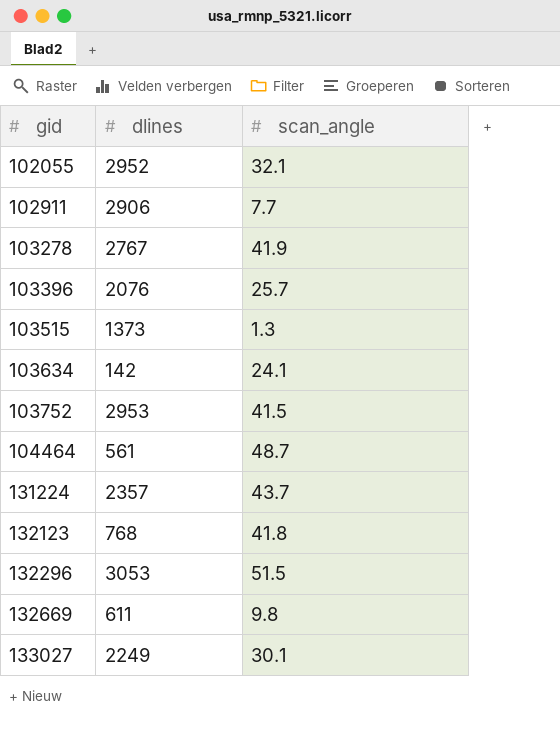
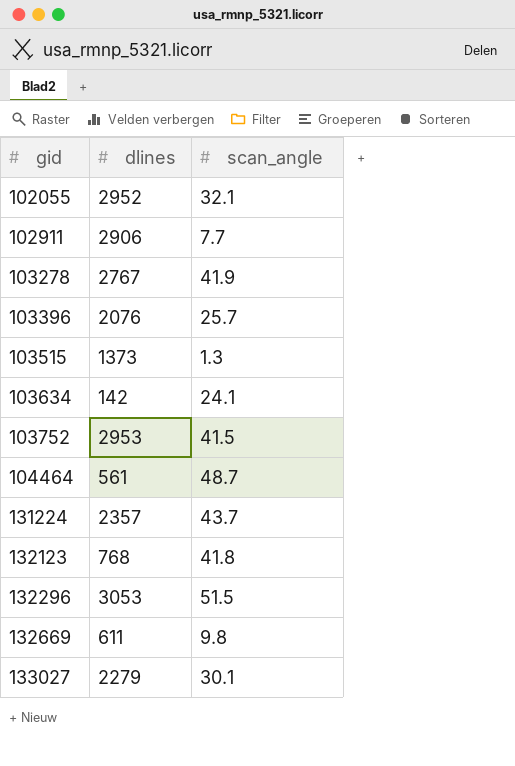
133027 | dlines: 2249 -> 2279

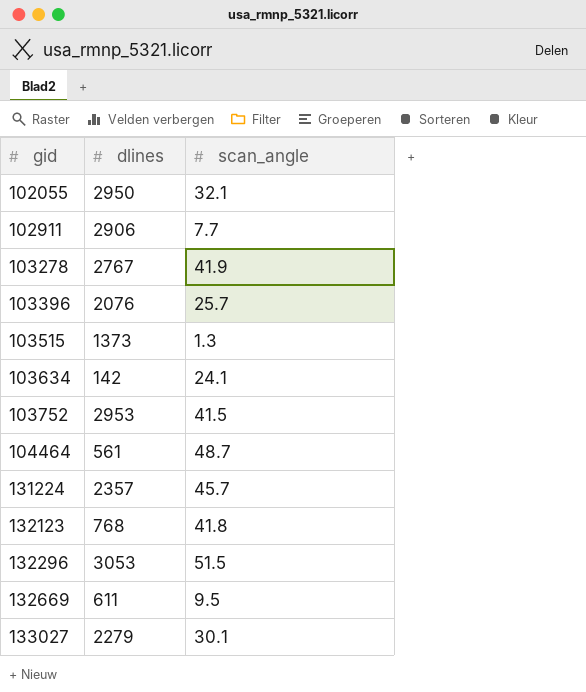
102055 | dlines: 2952 -> 2950
131224 | scan_angle: 43.7 -> 45.7
132669 | scan_angle: 9.8 -> 9.5

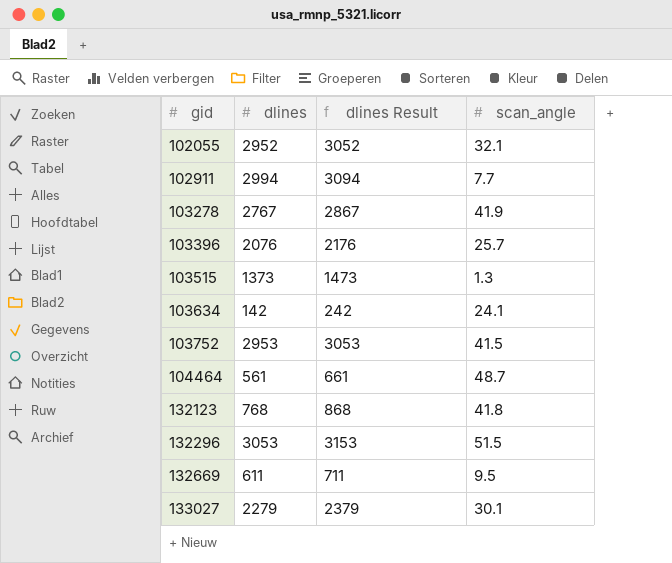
column dlines Result | formula: none -> [dlines] + 100
row 131224: 2357 | 45.7 -> none
102055 | dlines: 2950 -> 2952
102911 | dlines: 2906 -> 2994

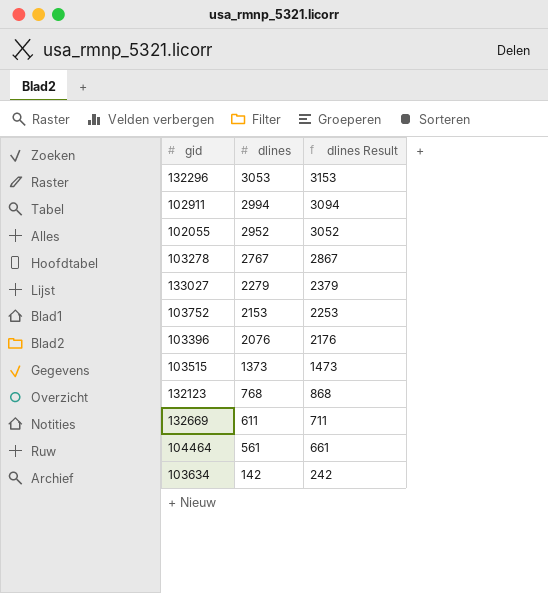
row order: gid ascending -> dlines descending
column scan_angle | position: 4 -> none
103752 | dlines: 2953 -> 2153
103752 | dlines Result: 3053 -> 2253

